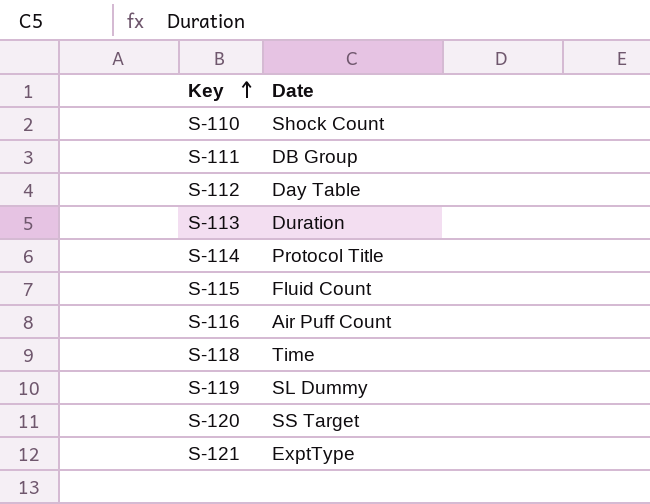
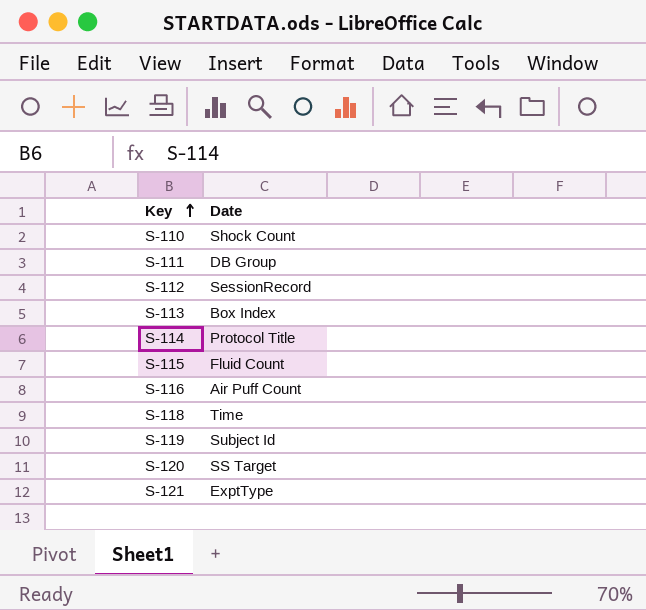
S-112 | Date: Day Table -> SessionRecord
S-113 | Date: Duration -> Box Index
S-119 | Date: SL Dummy -> Subject Id

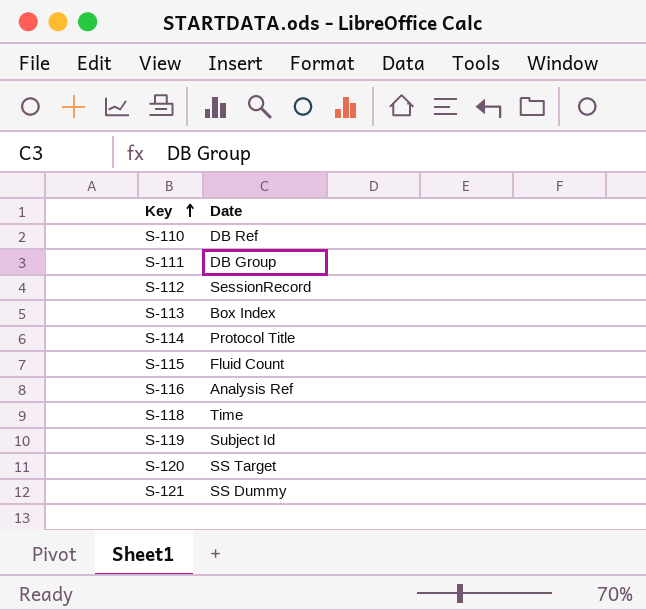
S-110 | Date: Shock Count -> DB Ref
S-116 | Date: Air Puff Count -> Analysis Ref
S-121 | Date: ExptType -> SS Dummy

